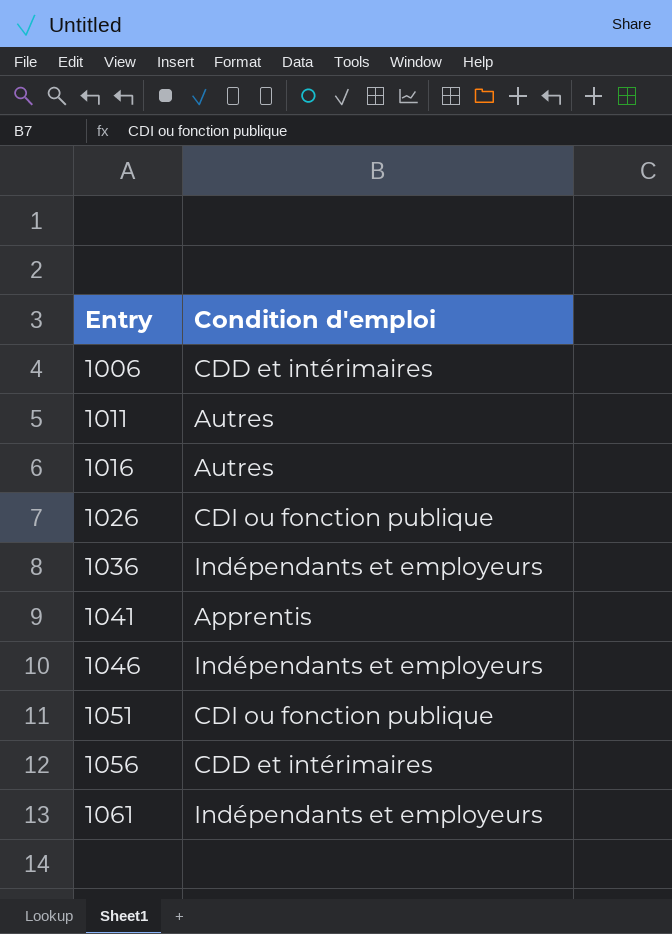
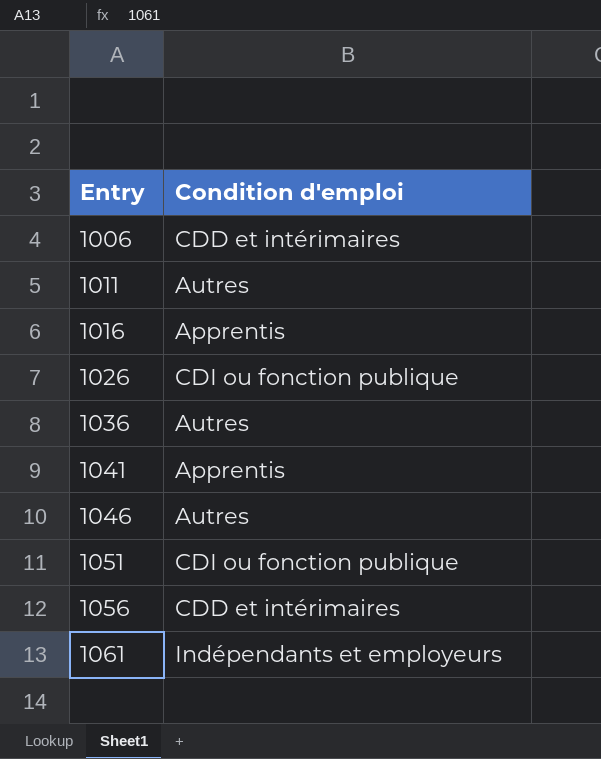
1016 | Condition d'emploi: Autres -> Apprentis
1036 | Condition d'emploi: Indépendants et employeurs -> Autres
1046 | Condition d'emploi: Indépendants et employeurs -> Autres

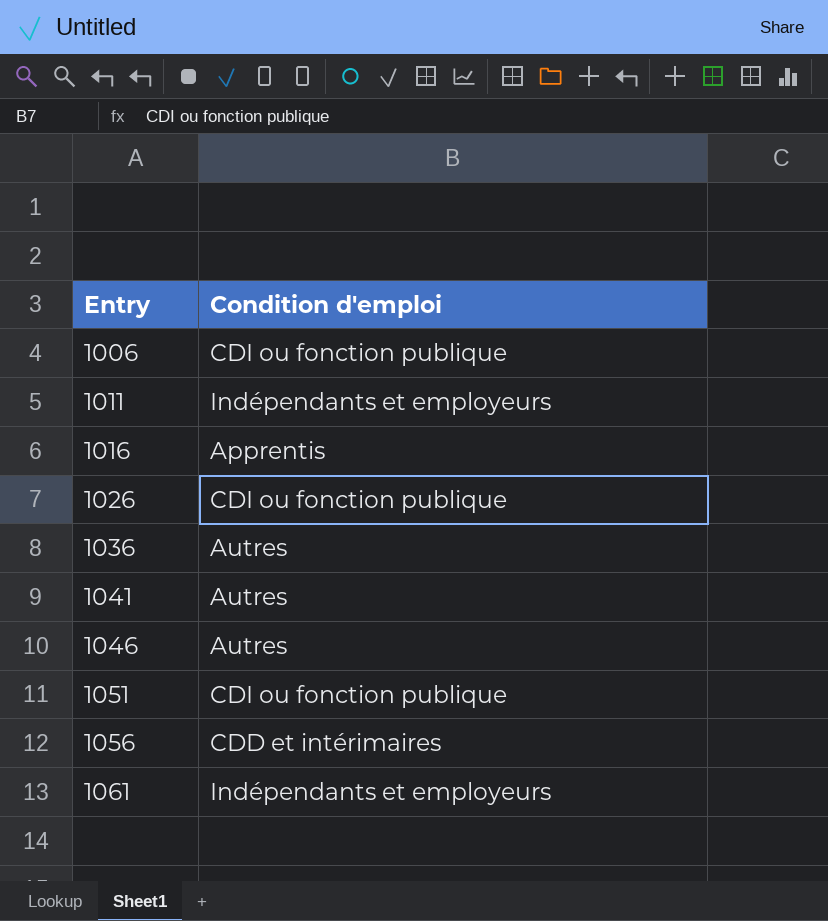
1006 | Condition d'emploi: CDD et intérimaires -> CDI ou fonction publique
1011 | Condition d'emploi: Autres -> Indépendants et employeurs
1041 | Condition d'emploi: Apprentis -> Autres

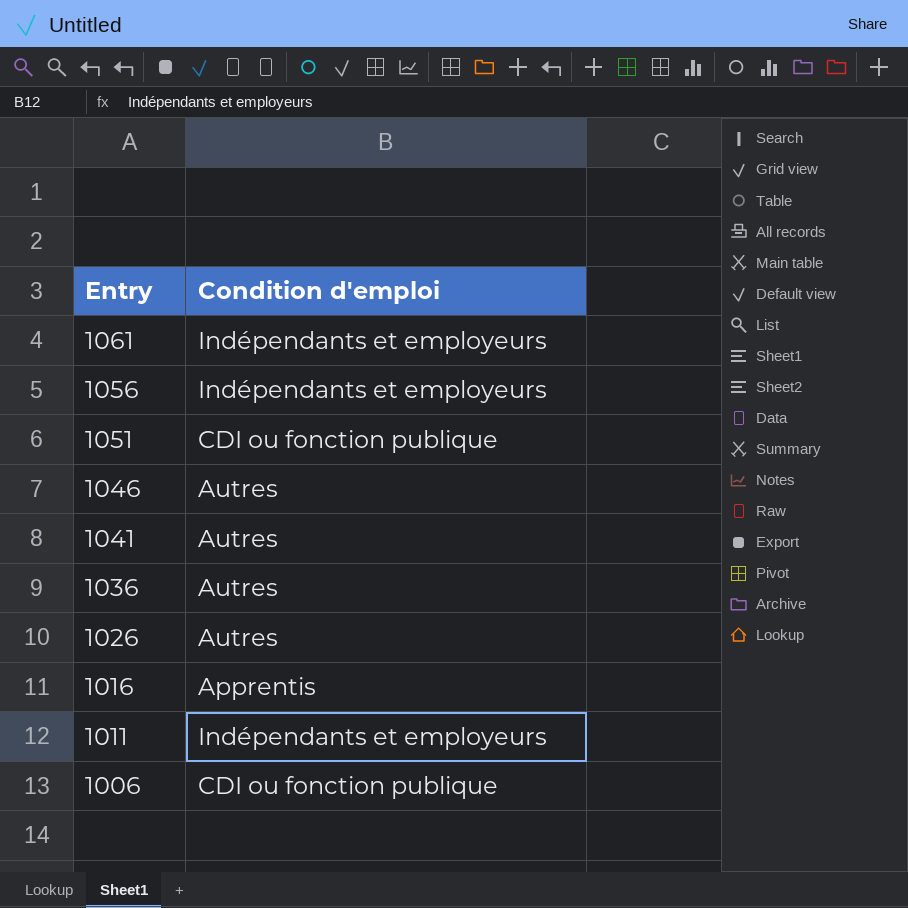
row order: Entry ascending -> Entry descending
1056 | Condition d'emploi: CDD et intérimaires -> Indépendants et employeurs
1026 | Condition d'emploi: CDI ou fonction publique -> Autres

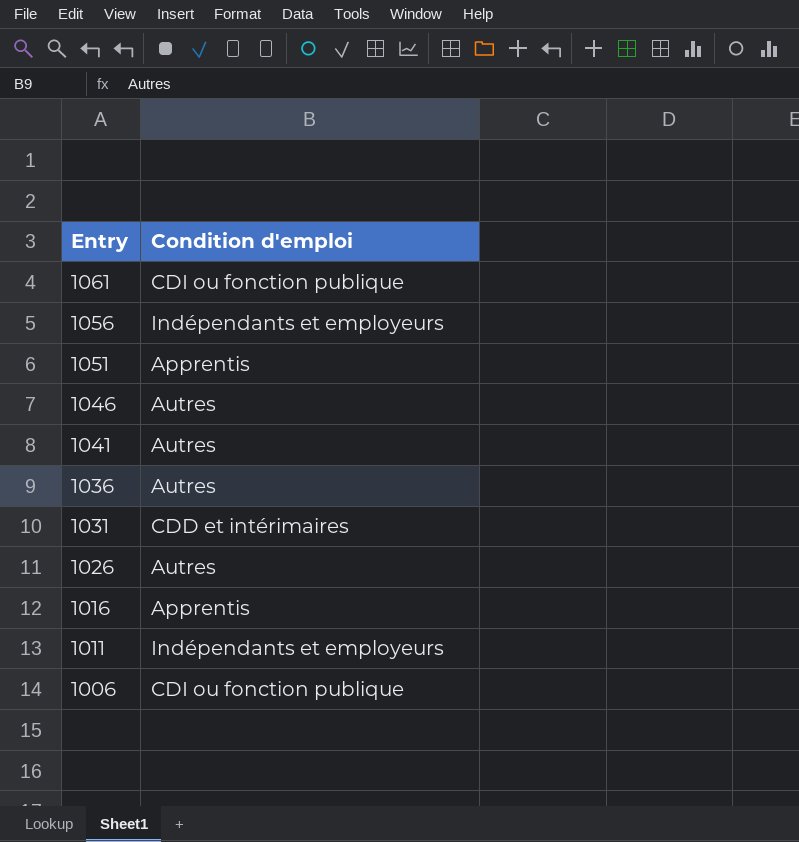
1061 | Condition d'emploi: Indépendants et employeurs -> CDI ou fonction publique
1051 | Condition d'emploi: CDI ou fonction publique -> Apprentis
row 1031: none -> CDD et intérimaires

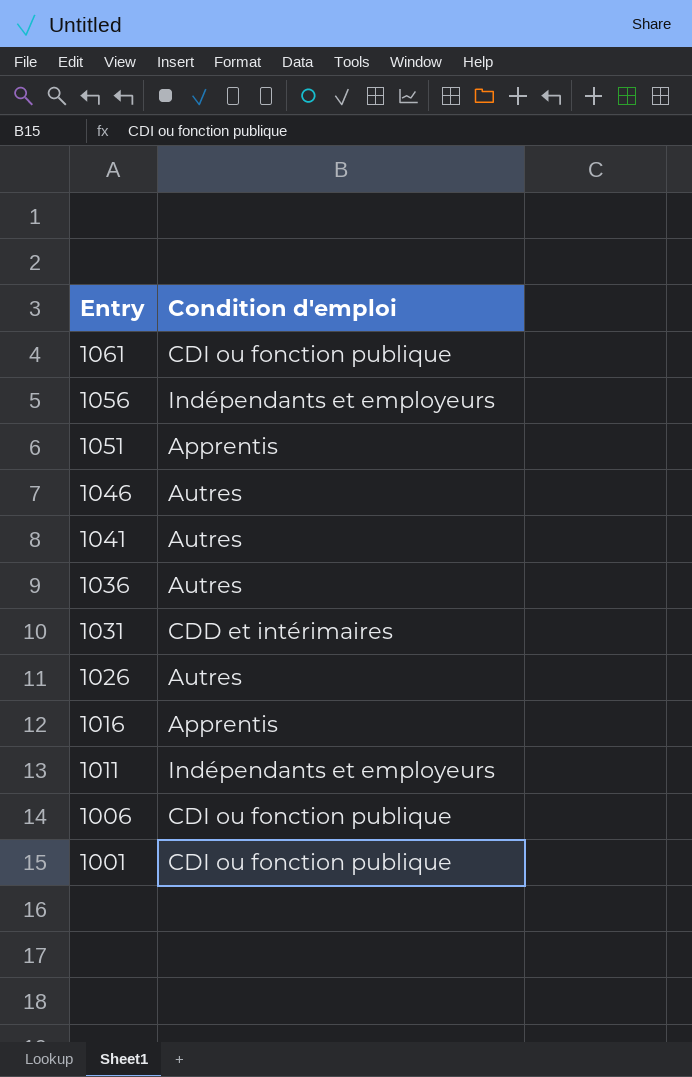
row 1001: none -> CDI ou fonction publique

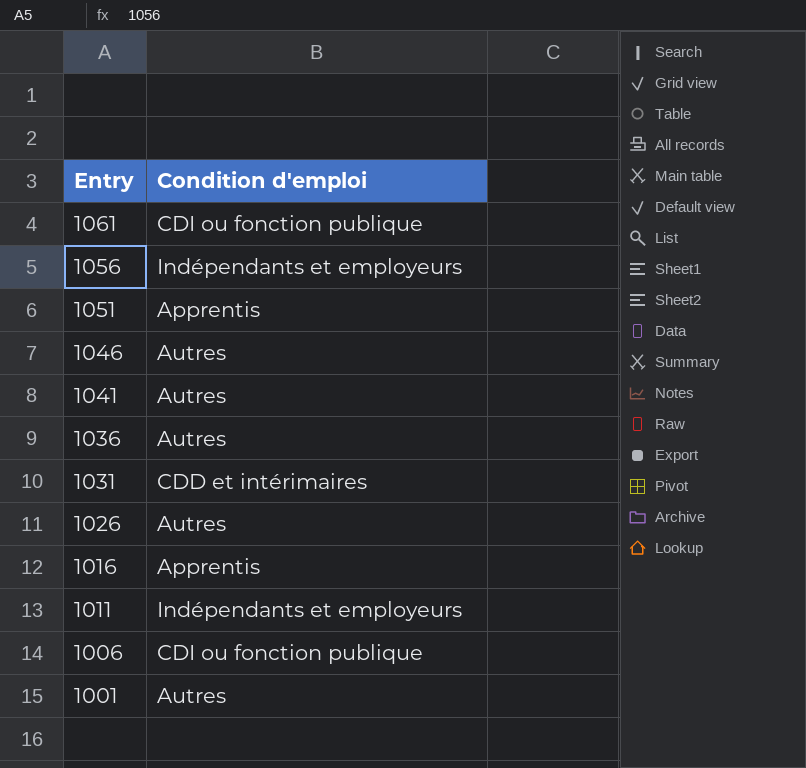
1001 | Condition d'emploi: CDI ou fonction publique -> Autres

